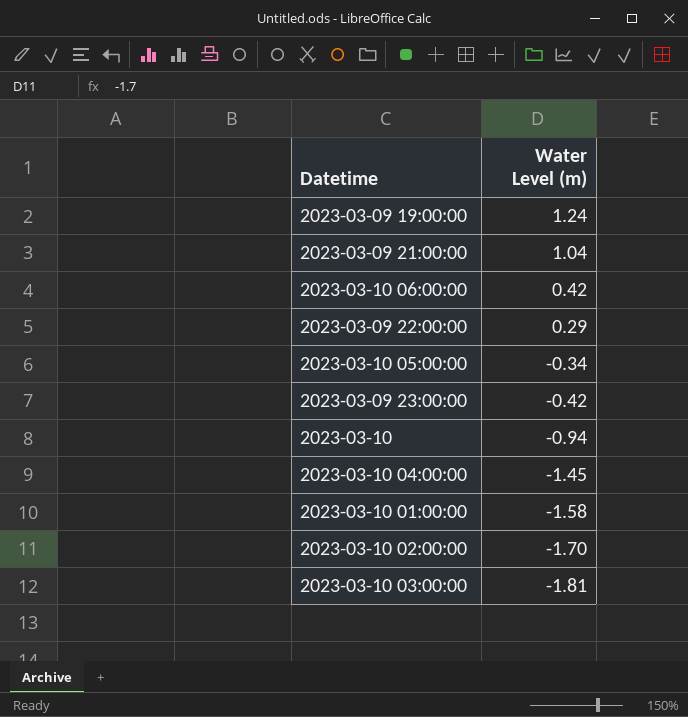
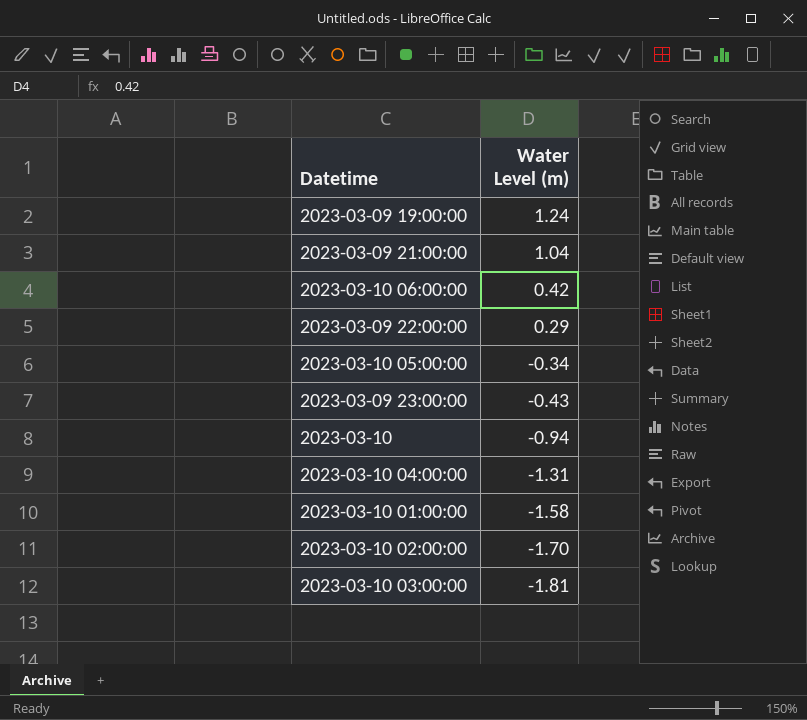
2023-03-09 23:00:00 | Water Level (m): -0.42 -> -0.43
2023-03-10 04:00:00 | Water Level (m): -1.45 -> -1.31

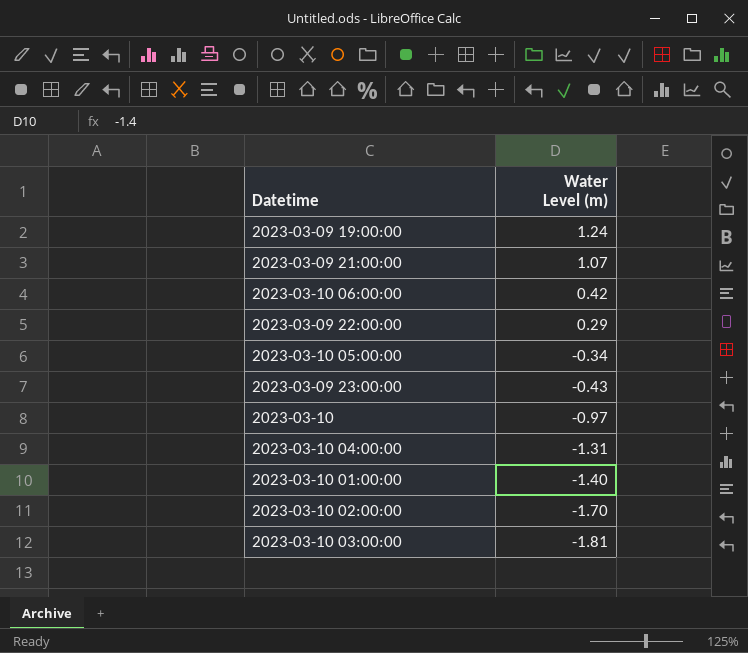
2023-03-09 21:00:00 | Water Level (m): 1.04 -> 1.07
2023-03-10 | Water Level (m): -0.94 -> -0.97
2023-03-10 01:00:00 | Water Level (m): -1.58 -> -1.40

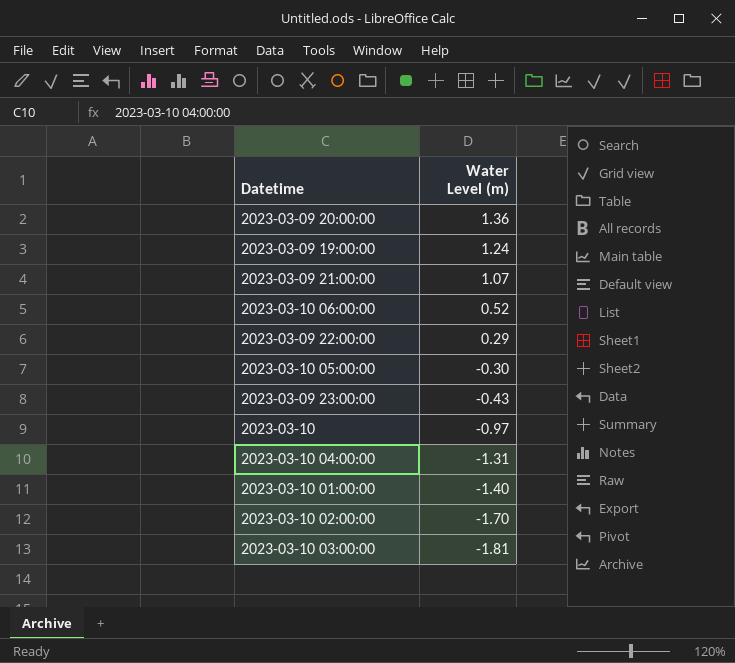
row 2023-03-09 20:00:00: none -> 1.36
2023-03-10 06:00:00 | Water Level (m): 0.42 -> 0.52
2023-03-10 05:00:00 | Water Level (m): -0.34 -> -0.30

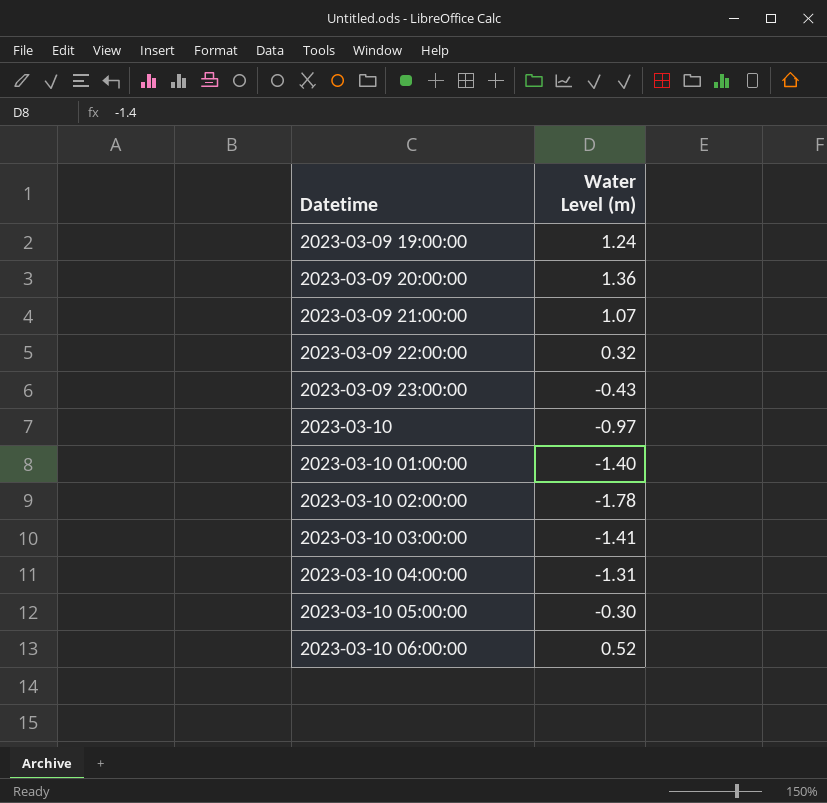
row order: Water Level (m) descending -> Datetime ascending
2023-03-09 22:00:00 | Water Level (m): 0.29 -> 0.32
2023-03-10 02:00:00 | Water Level (m): -1.70 -> -1.78
2023-03-10 03:00:00 | Water Level (m): -1.81 -> -1.41

